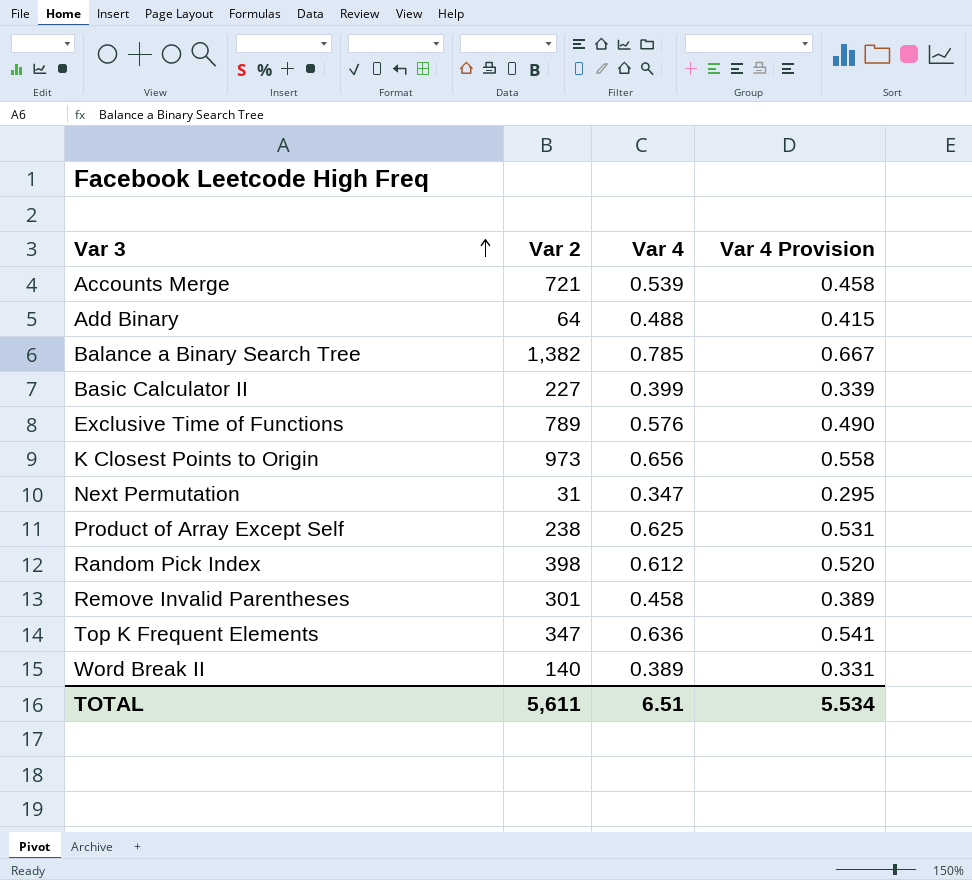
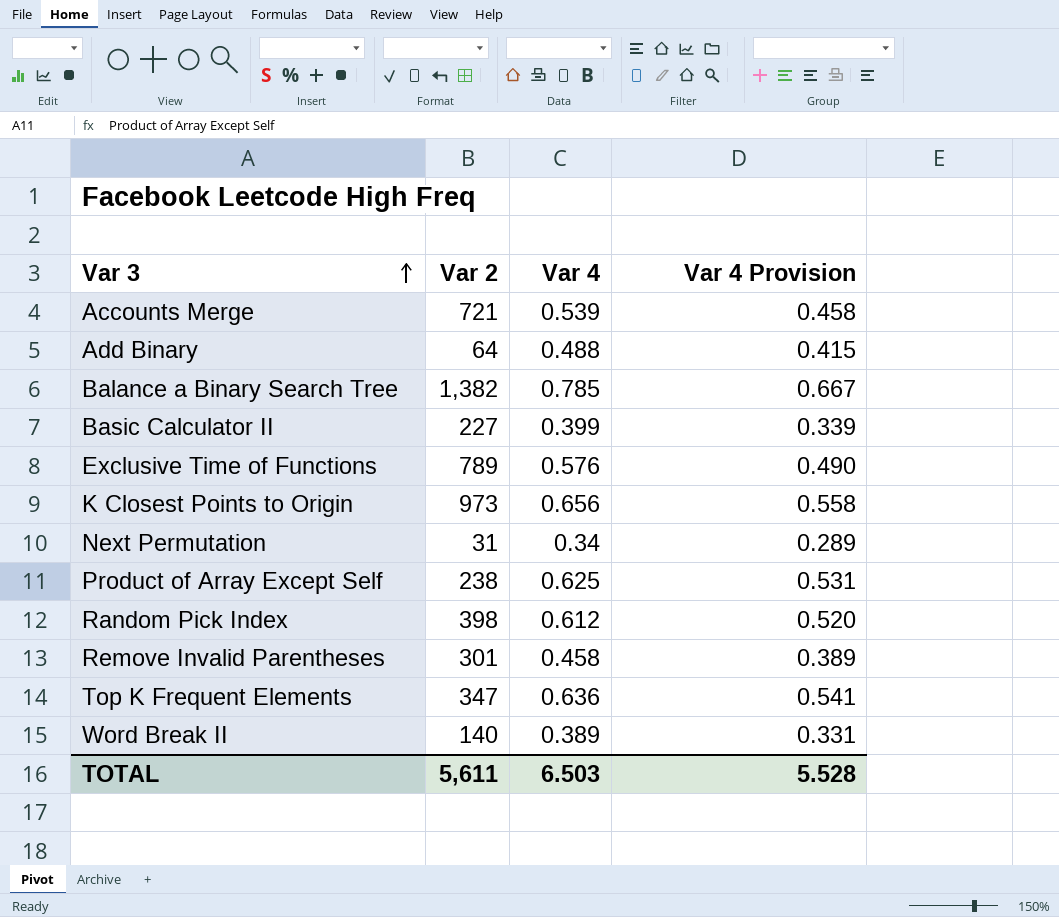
Next Permutation | Var 4: 0.347 -> 0.34
Next Permutation | Var 4 Provision: 0.295 -> 0.289
TOTAL | Var 4: 6.51 -> 6.503
TOTAL | Var 4 Provision: 5.534 -> 5.528

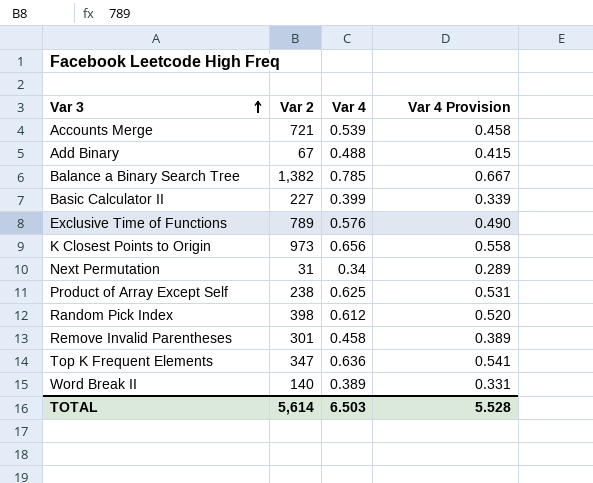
Add Binary | Var 2: 64 -> 67
TOTAL | Var 2: 5,611 -> 5,614

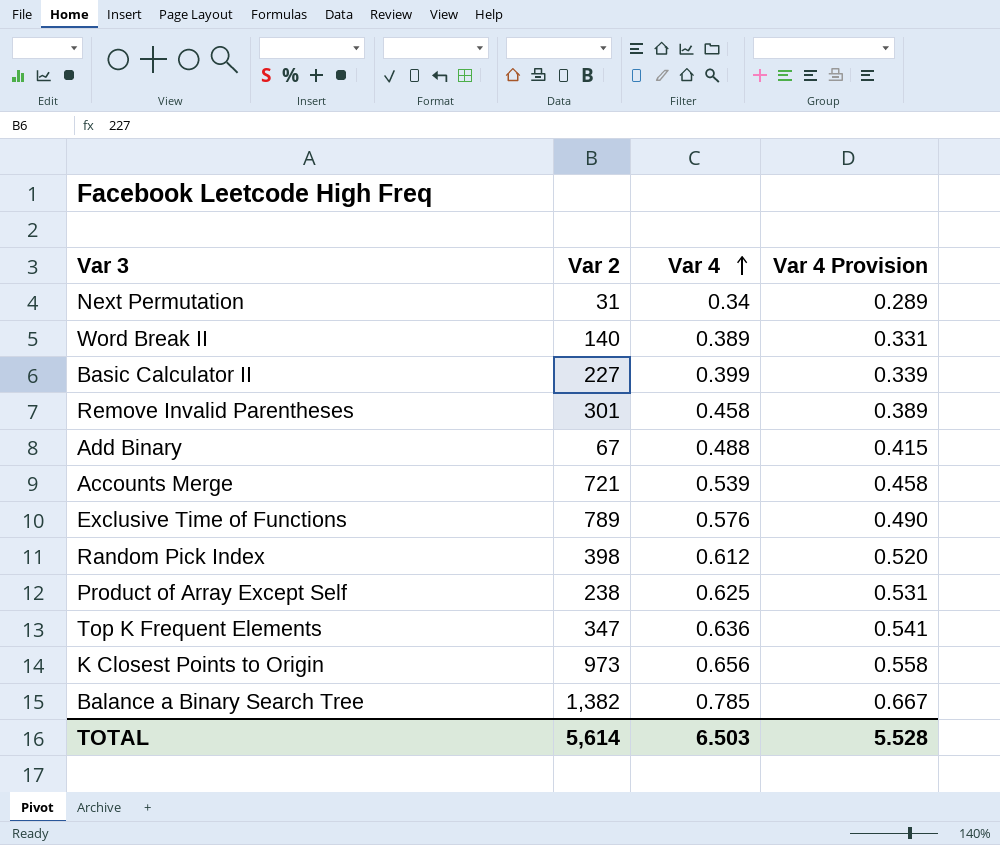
row order: Var 3 ascending -> Var 4 ascending

